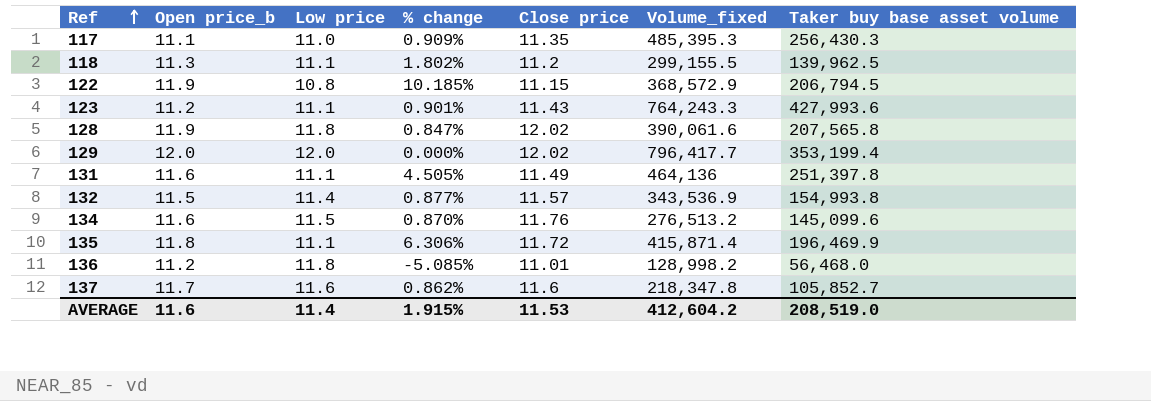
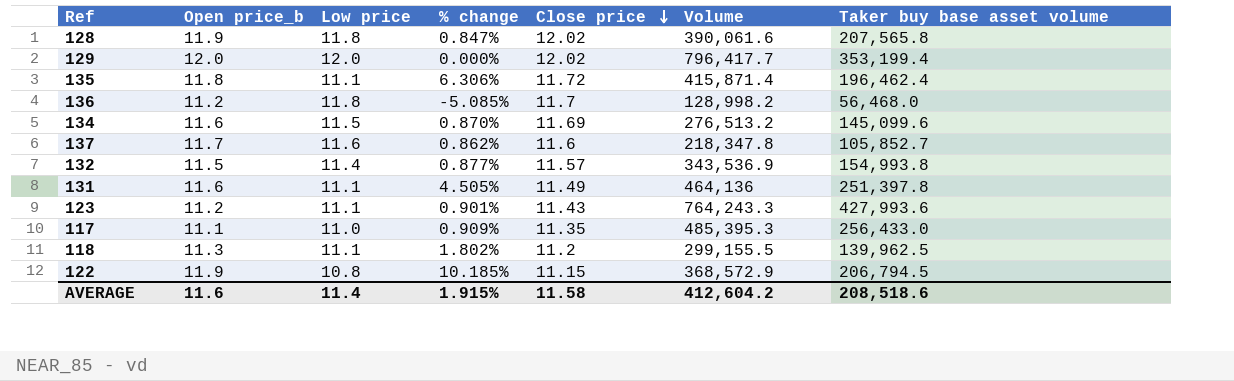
row order: Ref ascending -> Close price descending
column name: Volume_fixed -> Volume
135 | Taker buy base asset volume: 196,469.9 -> 196,462.4
136 | Close price: 11.01 -> 11.7
134 | Close price: 11.76 -> 11.69
117 | Taker buy base asset volume: 256,430.3 -> 256,433.0
AVERAGE | Close price: 11.53 -> 11.58
AVERAGE | Taker buy base asset volume: 208,519.0 -> 208,518.6

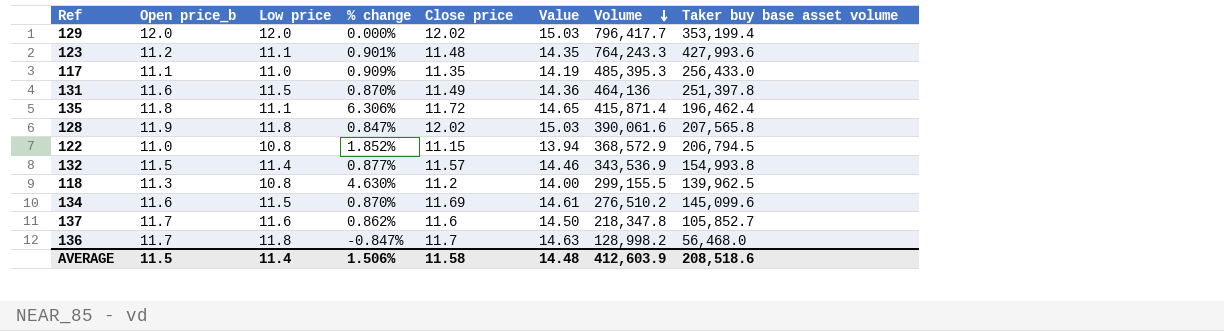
row order: Close price descending -> Volume descending
column Value | formula: none -> [Close price] * 1.25
123 | Close price: 11.43 -> 11.48
131 | Low price: 11.1 -> 11.5
131 | % change: 4.505% -> 0.870%
122 | Open price_b: 11.9 -> 11.0
122 | % change: 10.185% -> 1.852%
118 | Low price: 11.1 -> 10.8
118 | % change: 1.802% -> 4.630%
134 | Volume: 276,513.2 -> 276,510.2
136 | Open price_b: 11.2 -> 11.7
136 | % change: -5.085% -> -0.847%
AVERAGE | Open price_b: 11.6 -> 11.5
AVERAGE | % change: 1.915% -> 1.506%
AVERAGE | Volume: 412,604.2 -> 412,603.9

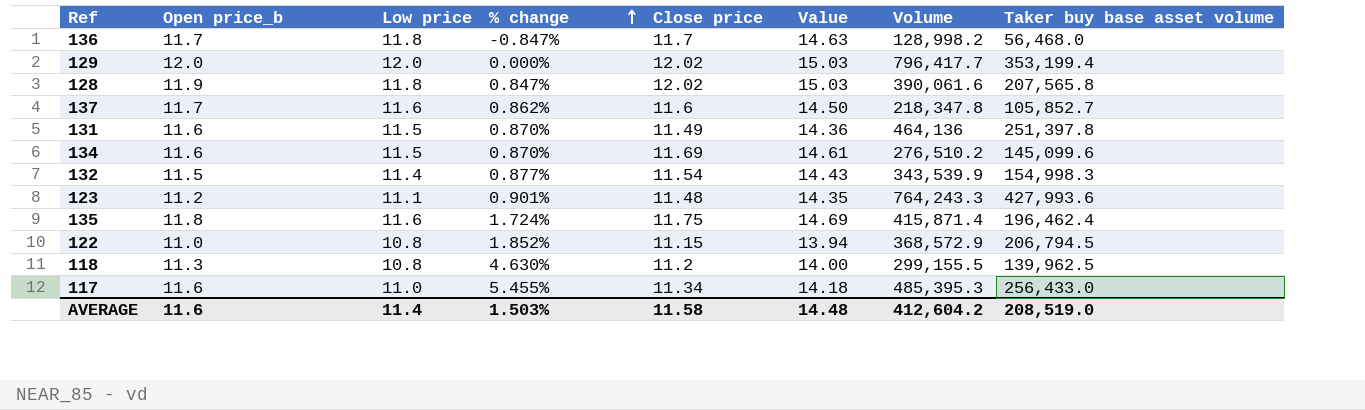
row order: Volume descending -> % change ascending
132 | Close price: 11.57 -> 11.54
132 | Value: 14.46 -> 14.43
132 | Volume: 343,536.9 -> 343,539.9
132 | Taker buy base asset volume: 154,993.8 -> 154,998.3
135 | Low price: 11.1 -> 11.6
135 | % change: 6.306% -> 1.724%
135 | Close price: 11.72 -> 11.75
135 | Value: 14.65 -> 14.69
117 | Open price_b: 11.1 -> 11.6
117 | % change: 0.909% -> 5.455%
117 | Close price: 11.35 -> 11.34
117 | Value: 14.19 -> 14.18
AVERAGE | Open price_b: 11.5 -> 11.6
AVERAGE | % change: 1.506% -> 1.503%
AVERAGE | Volume: 412,603.9 -> 412,604.2
AVERAGE | Taker buy base asset volume: 208,518.6 -> 208,519.0

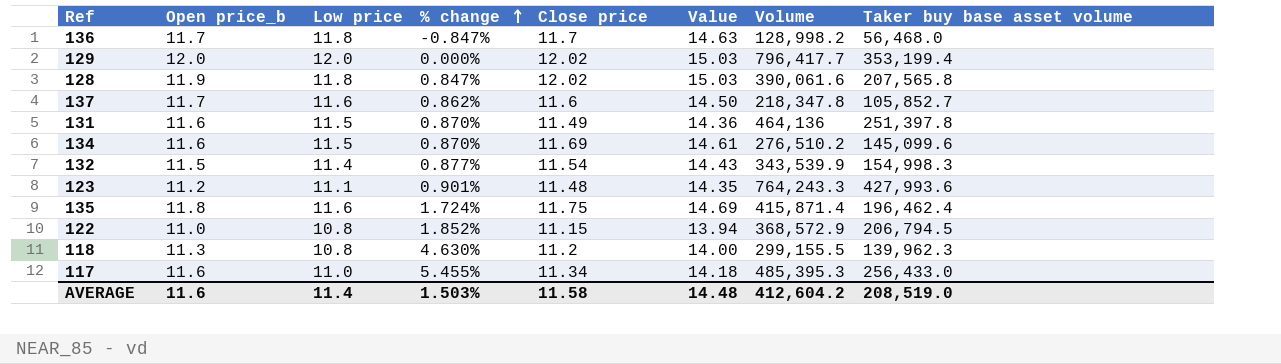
118 | Taker buy base asset volume: 139,962.5 -> 139,962.3

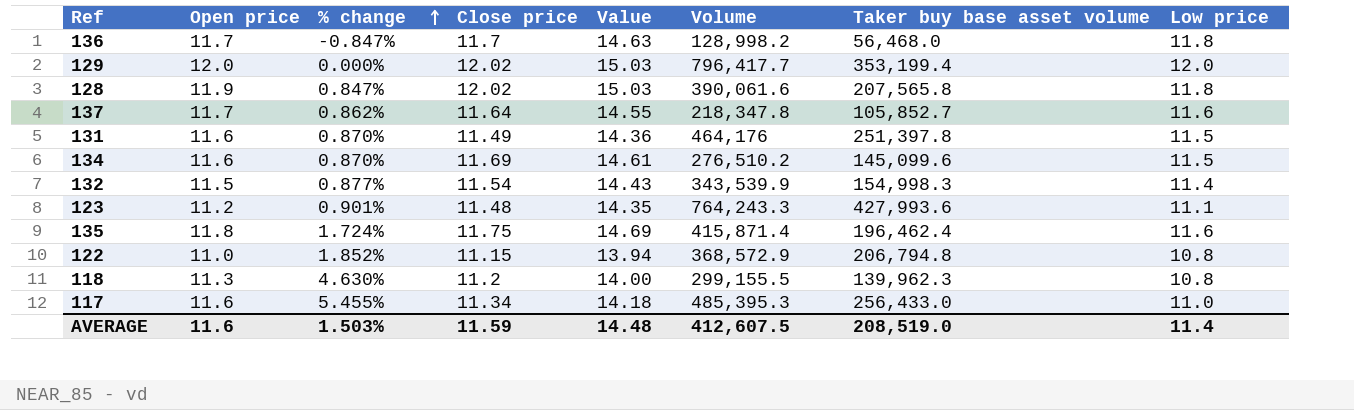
column name: Open price_b -> Open price
column Low price | position: 3 -> 8
137 | Close price: 11.6 -> 11.64
137 | Value: 14.50 -> 14.55
131 | Volume: 464,136 -> 464,176
122 | Taker buy base asset volume: 206,794.5 -> 206,794.8
AVERAGE | Close price: 11.58 -> 11.59
AVERAGE | Volume: 412,604.2 -> 412,607.5

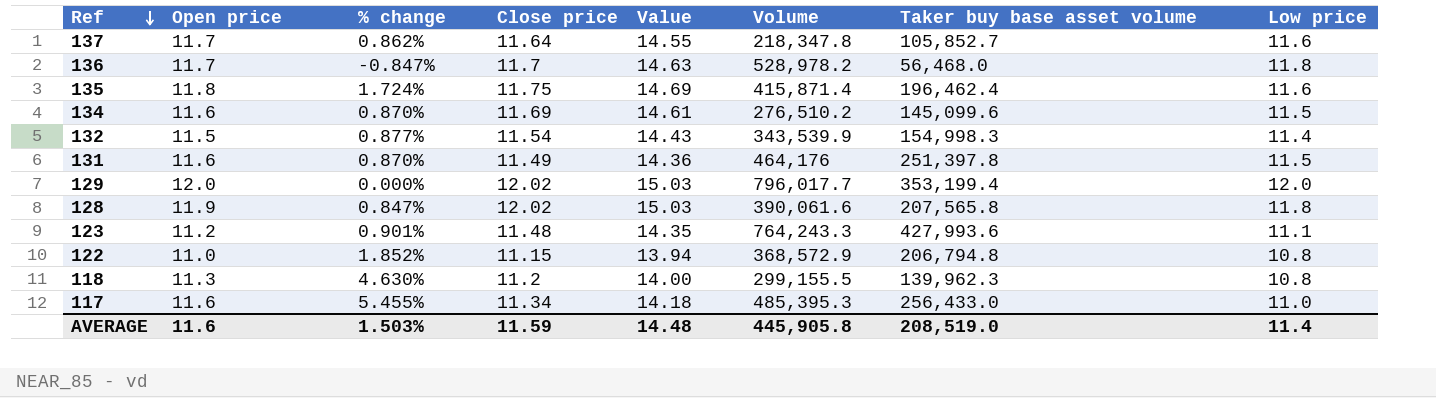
row order: % change ascending -> Ref descending
136 | Volume: 128,998.2 -> 528,978.2
129 | Volume: 796,417.7 -> 796,017.7
AVERAGE | Volume: 412,607.5 -> 445,905.8

